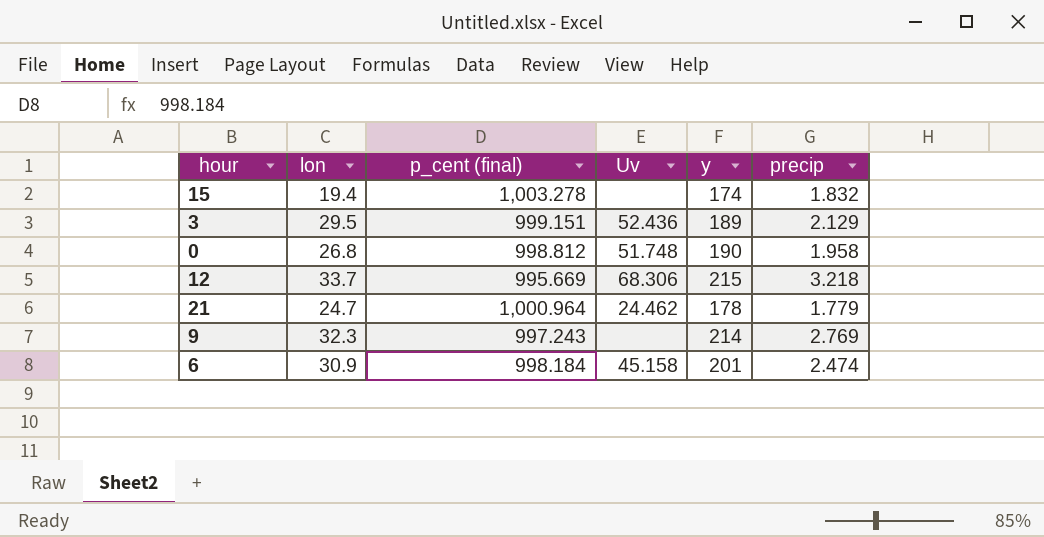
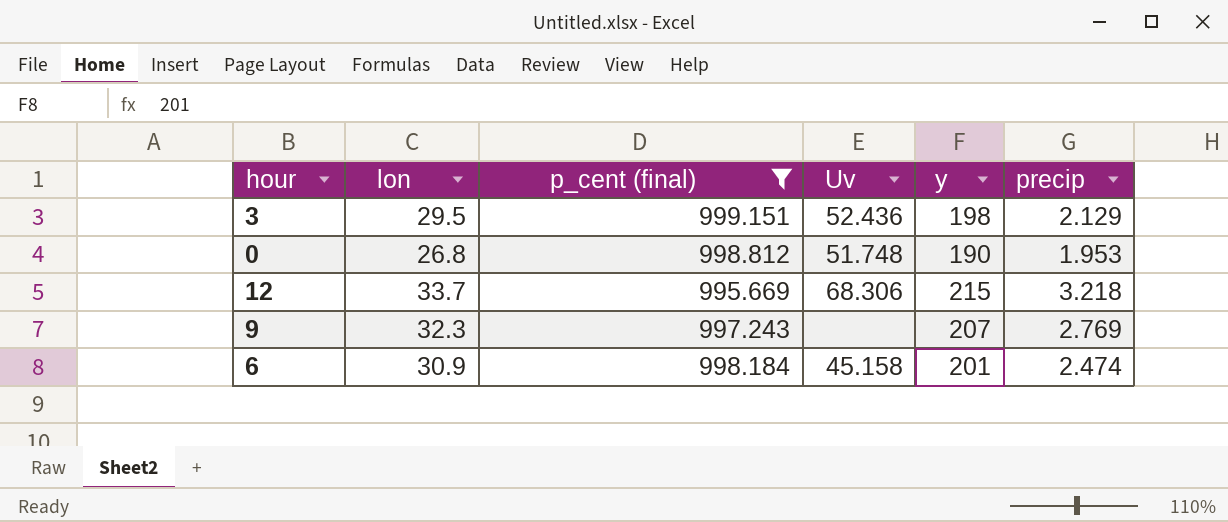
filter: none -> p_cent (final) <= 999.151
3 | y: 189 -> 198
0 | precip: 1.958 -> 1.953
9 | y: 214 -> 207

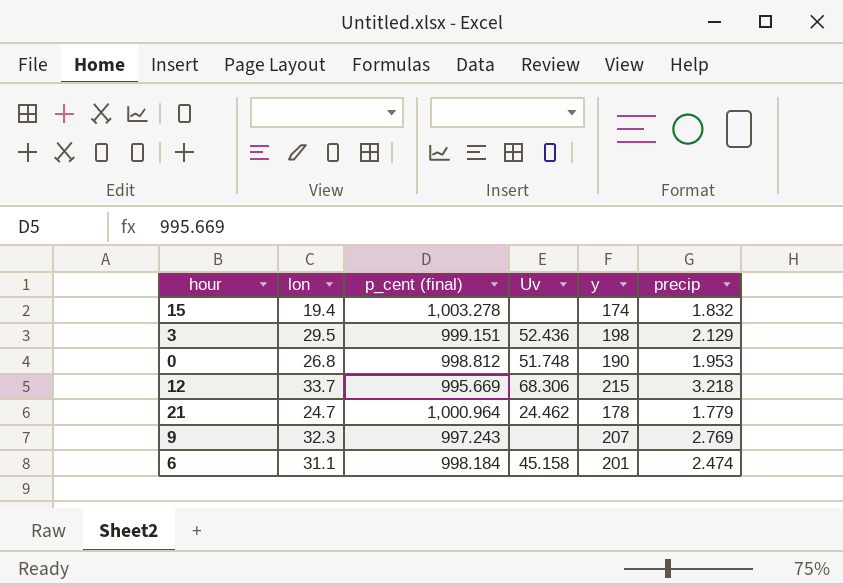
filter: p_cent (final) <= 999.151 -> none
6 | lon: 30.9 -> 31.1

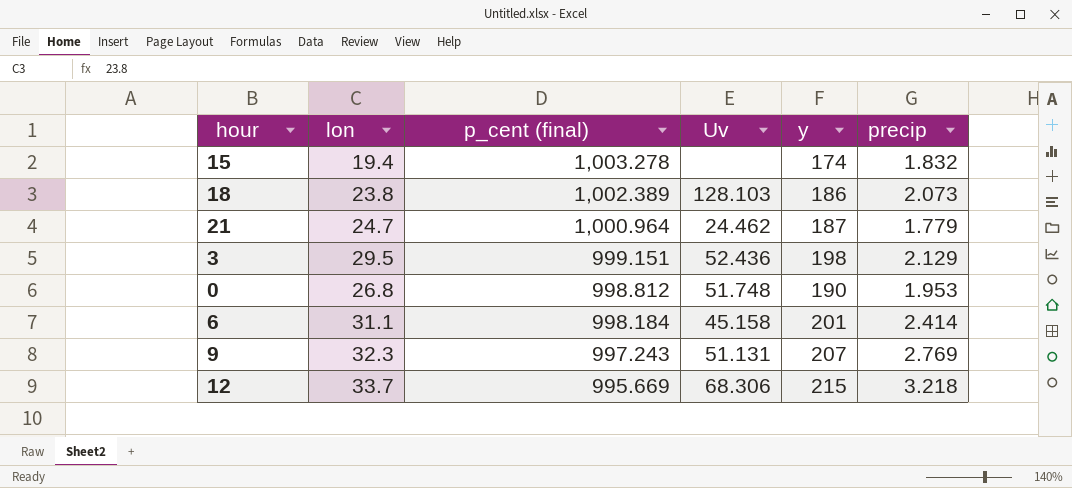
row order: none -> p_cent (final) descending
row 18: none -> 23.8 | 1,002.389 | 128.103 | 186 | 2.073
21 | y: 178 -> 187
6 | precip: 2.474 -> 2.414
9 | Uv: none -> 51.131

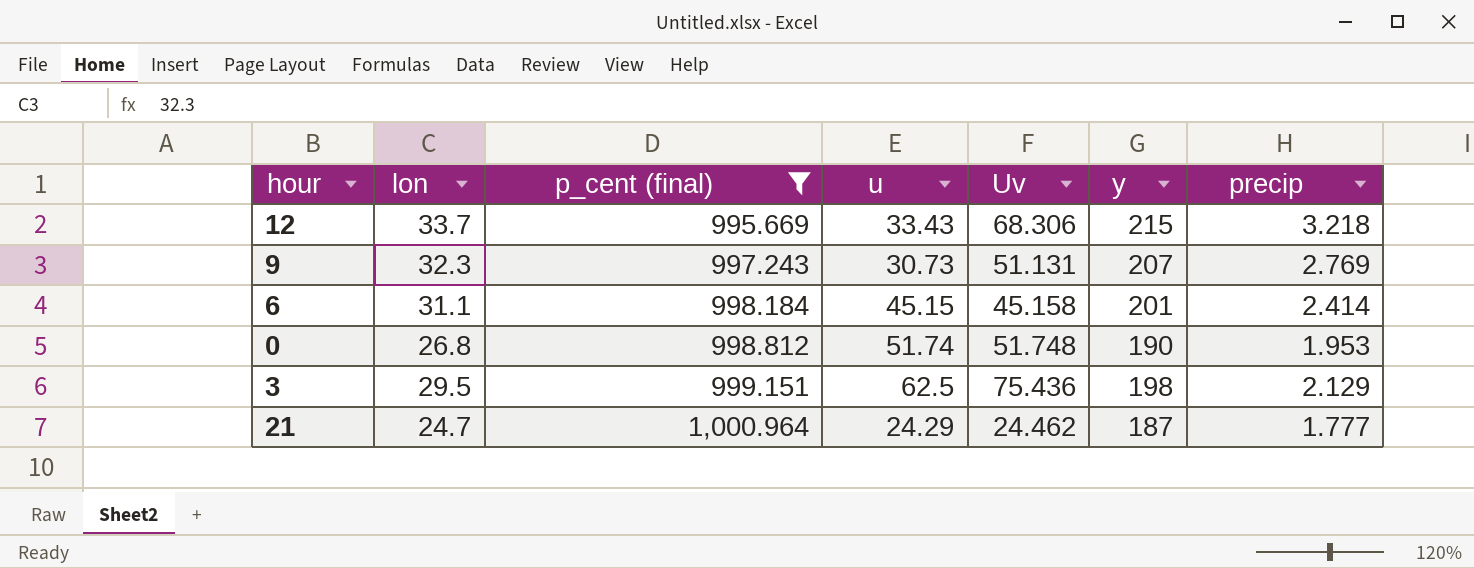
filter: none -> p_cent (final) <= 1,000.964
row order: p_cent (final) descending -> p_cent (final) ascending
column u | position: none -> 4
3 | Uv: 52.436 -> 75.436
21 | precip: 1.779 -> 1.777

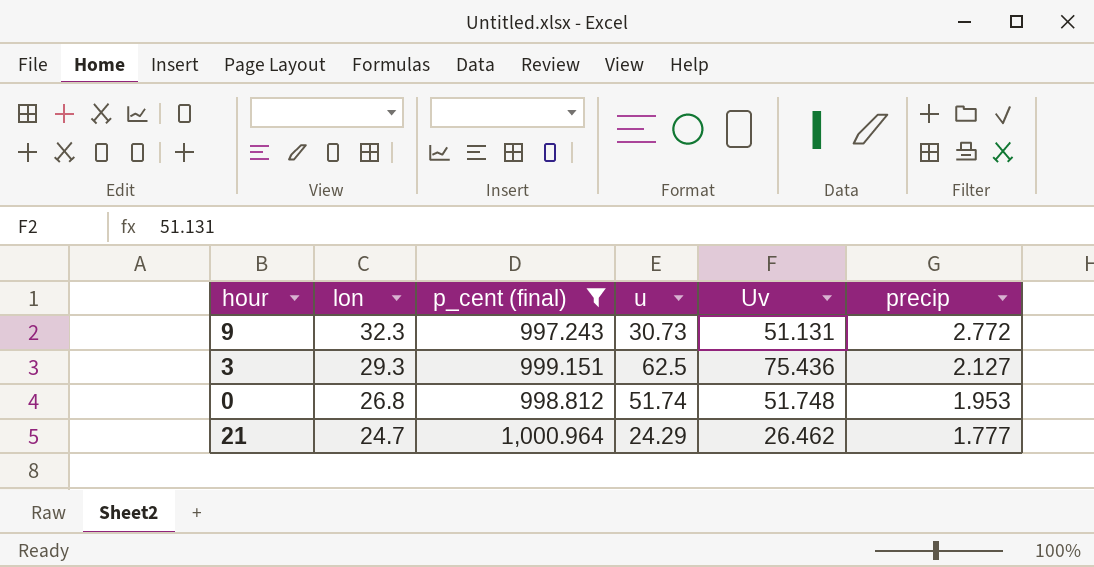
row order: p_cent (final) ascending -> lon descending
column y | position: 6 -> none
row 12: 33.7 | 995.669 | 33.43 | 68.306 | 215 | 3.218 -> none
row 6: 31.1 | 998.184 | 45.15 | 45.158 | 201 | 2.414 -> none
9 | precip: 2.769 -> 2.772
3 | lon: 29.5 -> 29.3
3 | precip: 2.129 -> 2.127
21 | Uv: 24.462 -> 26.462

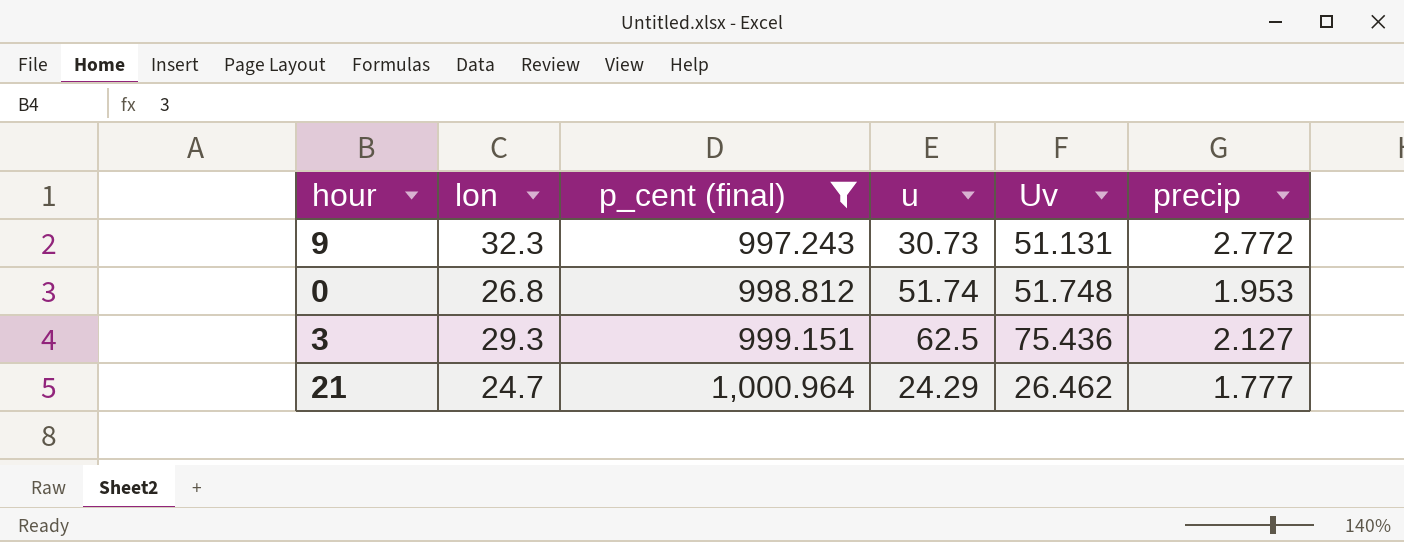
row order: lon descending -> p_cent (final) ascending

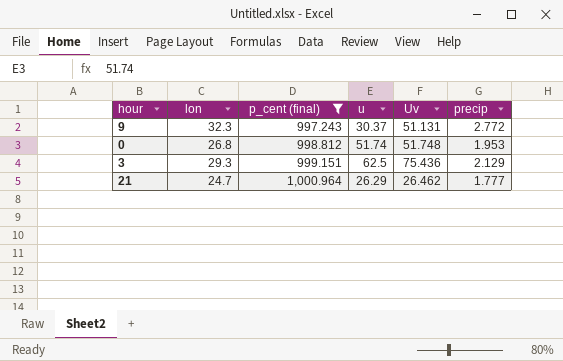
9 | u: 30.73 -> 30.37
3 | precip: 2.127 -> 2.129
21 | u: 24.29 -> 26.29

